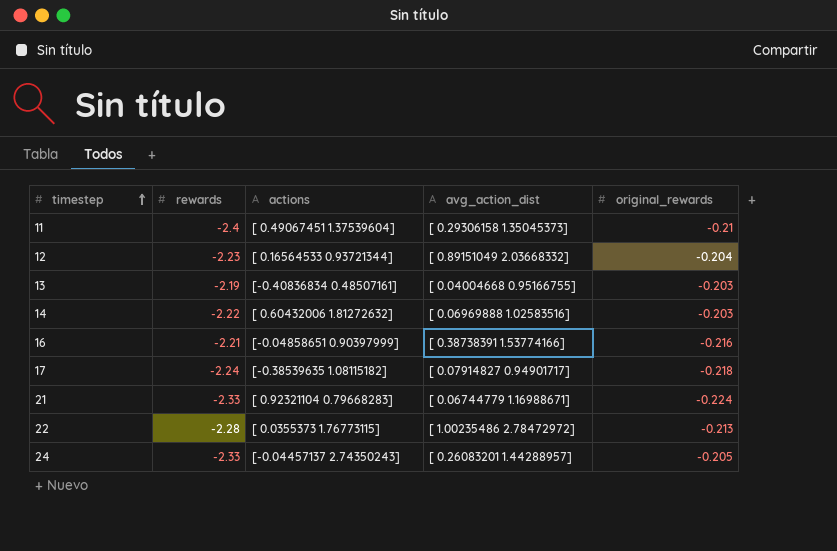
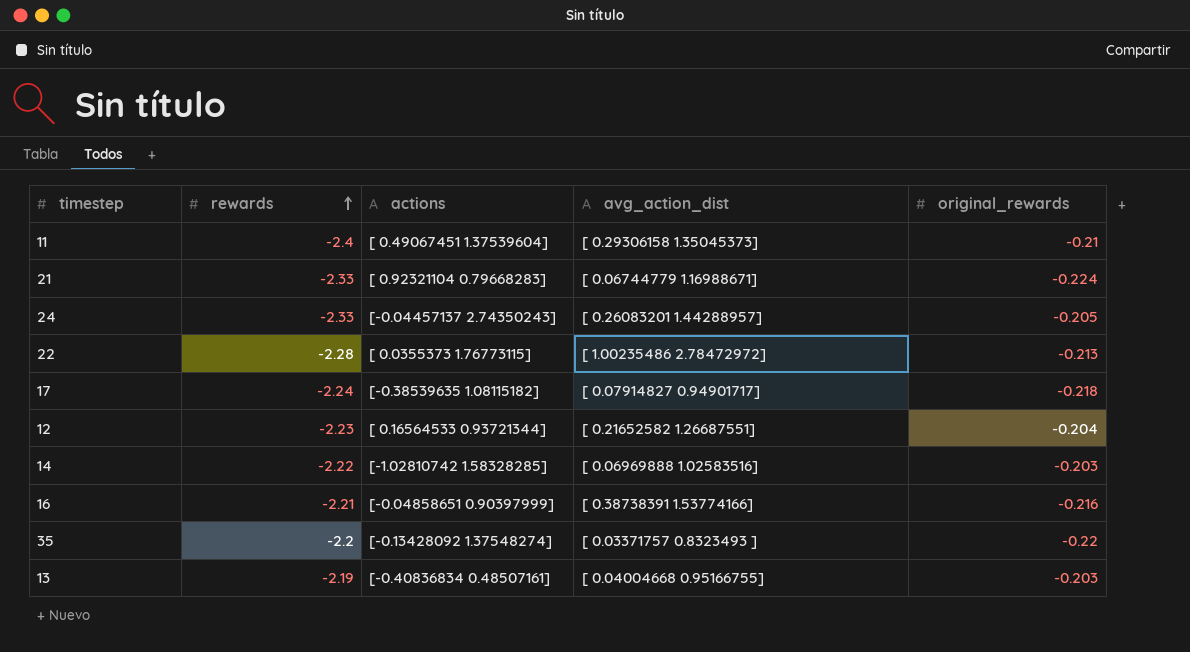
row order: timestep ascending -> rewards ascending
12 | avg_action_dist: [ 0.89151049 2.03668332] -> [ 0.21652582 1.26687551]
14 | actions: [ 0.60432006 1.81272632] -> [-1.02810742 1.58328285]
row 35: none -> -2.2 | [-0.13428092 1.37548274] | [ 0.03371757 0.8323493 ] | -0.22

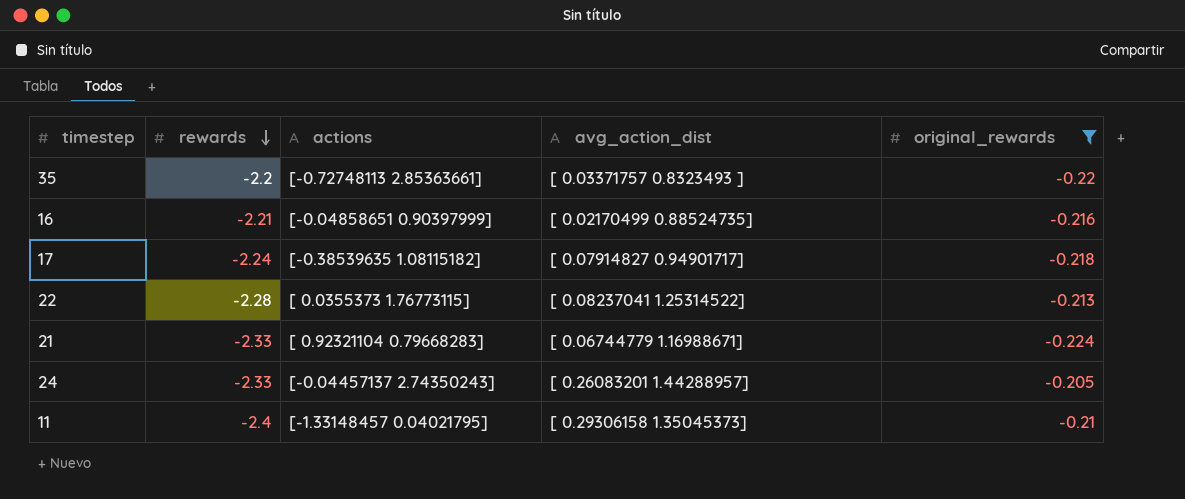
filter: none -> original_rewards <= -0.205
row order: rewards ascending -> rewards descending
35 | actions: [-0.13428092 1.37548274] -> [-0.72748113 2.85363661]
16 | avg_action_dist: [ 0.38738391 1.53774166] -> [ 0.02170499 0.88524735]
22 | avg_action_dist: [ 1.00235486 2.78472972] -> [ 0.08237041 1.25314522]
11 | actions: [ 0.49067451 1.37539604] -> [-1.33148457 0.04021795]

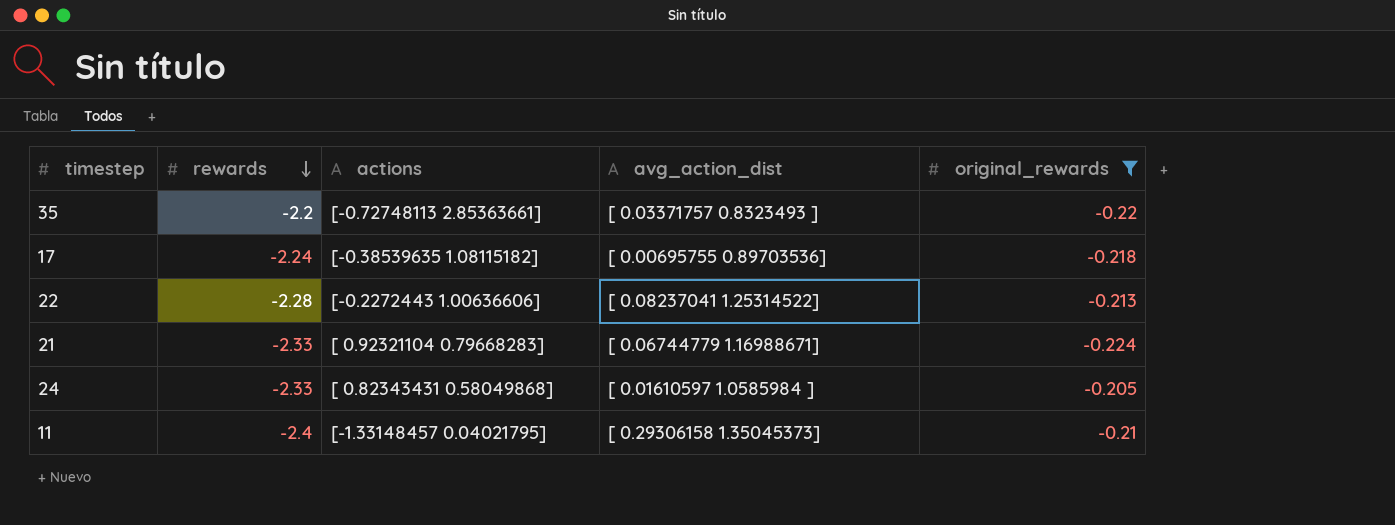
row 16: -2.21 | [-0.04858651 0.90397999] | [ 0.02170499 0.88524735] | -0.216 -> none
17 | avg_action_dist: [ 0.07914827 0.94901717] -> [ 0.00695755 0.89703536]
22 | actions: [ 0.0355373 1.76773115] -> [-0.2272443 1.00636606]
24 | actions: [-0.04457137 2.74350243] -> [ 0.82343431 0.58049868]
24 | avg_action_dist: [ 0.26083201 1.44288957] -> [ 0.01610597 1.0585984 ]

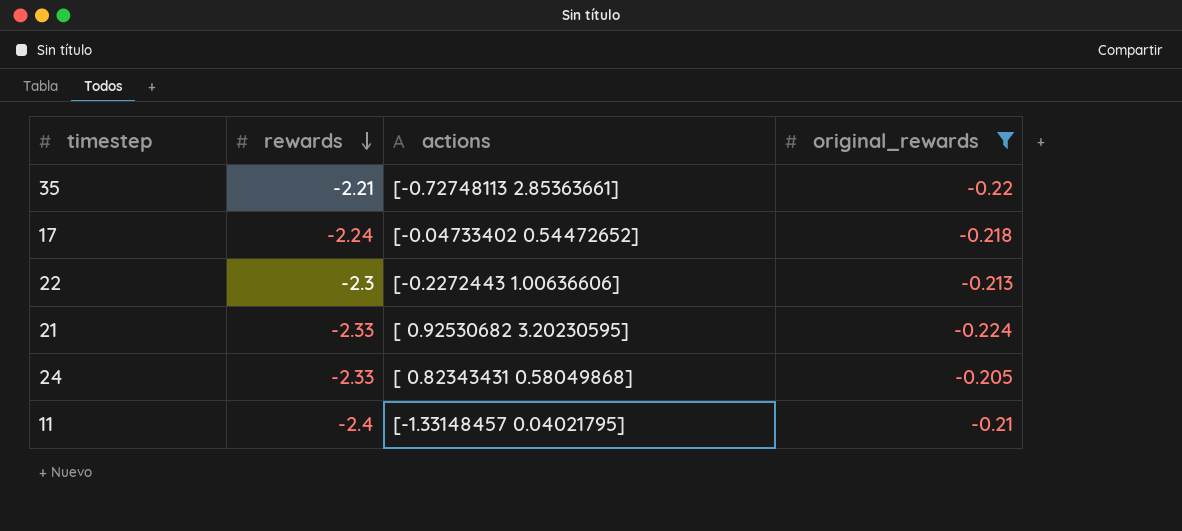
column avg_action_dist | position: 4 -> none
35 | rewards: -2.2 -> -2.21
17 | actions: [-0.38539635 1.08115182] -> [-0.04733402 0.54472652]
22 | rewards: -2.28 -> -2.3
21 | actions: [ 0.92321104 0.79668283] -> [ 0.92530682 3.20230595]

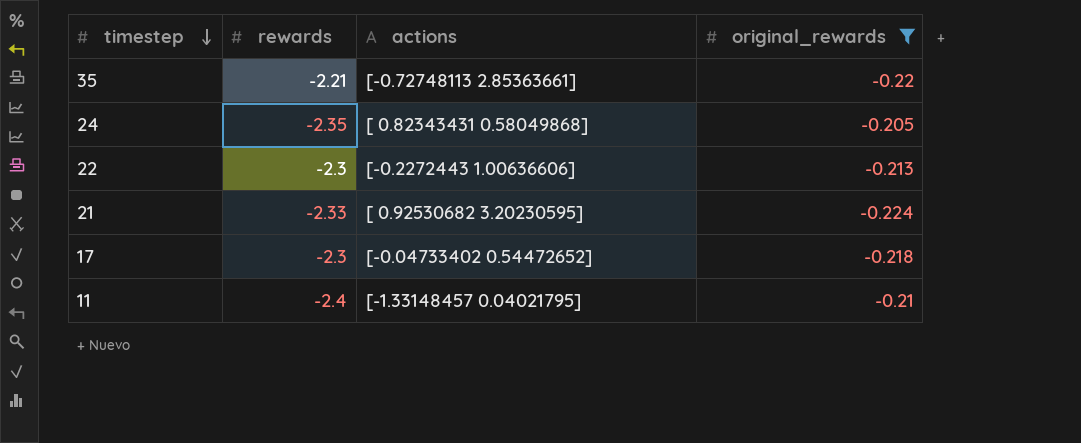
row order: rewards descending -> timestep descending
24 | rewards: -2.33 -> -2.35
17 | rewards: -2.24 -> -2.3

